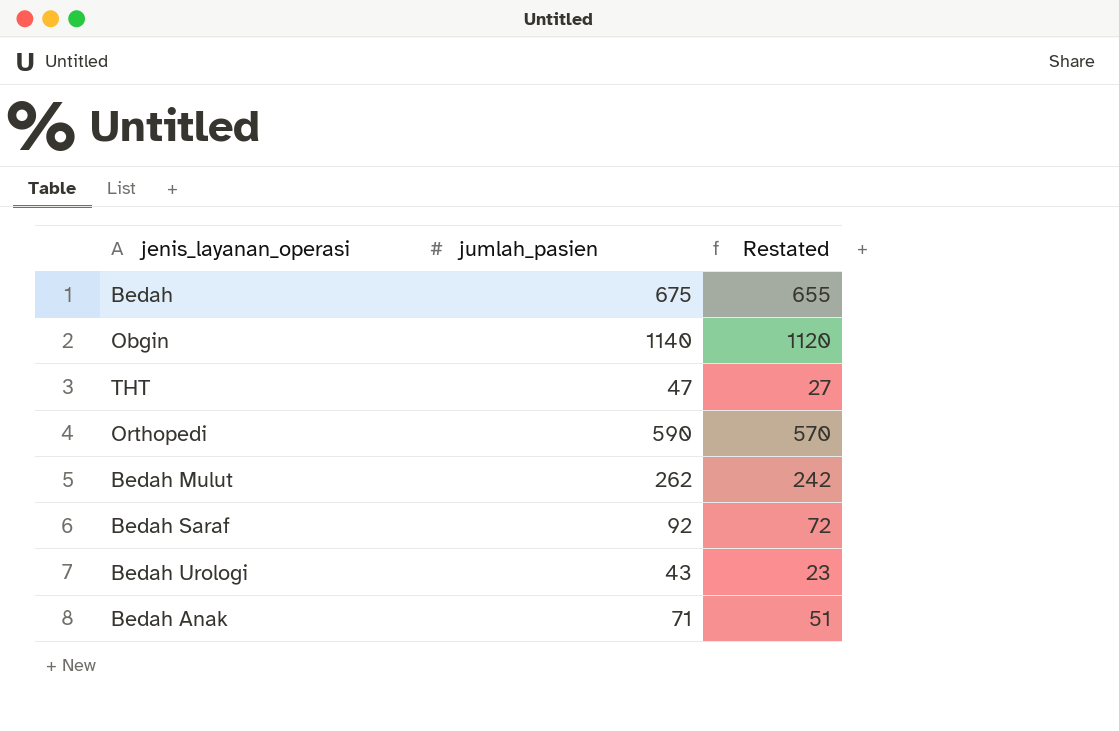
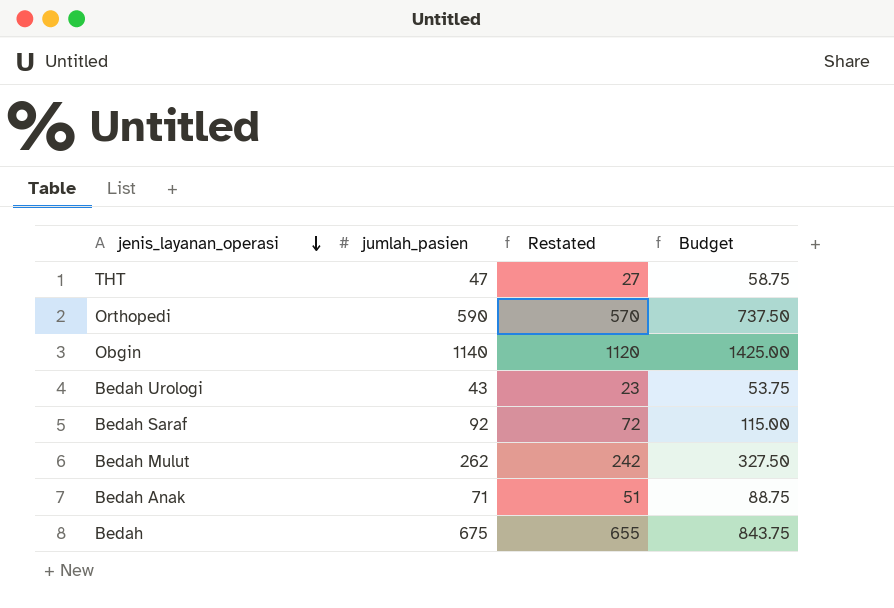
row order: none -> jenis_layanan_operasi descending
column Budget | formula: none -> [jumlah_pasien] * 1.25

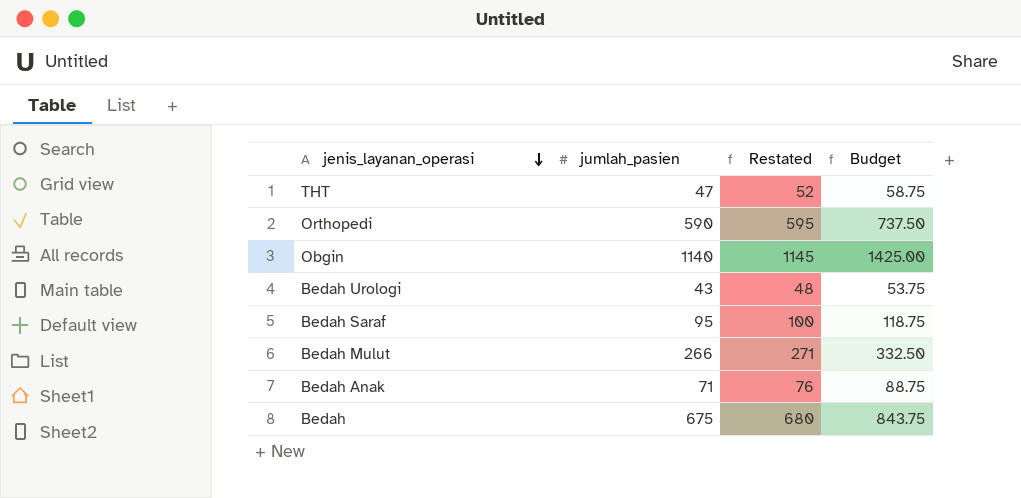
column Restated | formula: [jumlah_pasien] - 20 -> [jumlah_pasien] + 5
Bedah Saraf | jumlah_pasien: 92 -> 95
Bedah Saraf | Budget: 115.00 -> 118.75
Bedah Mulut | jumlah_pasien: 262 -> 266
Bedah Mulut | Budget: 327.50 -> 332.50

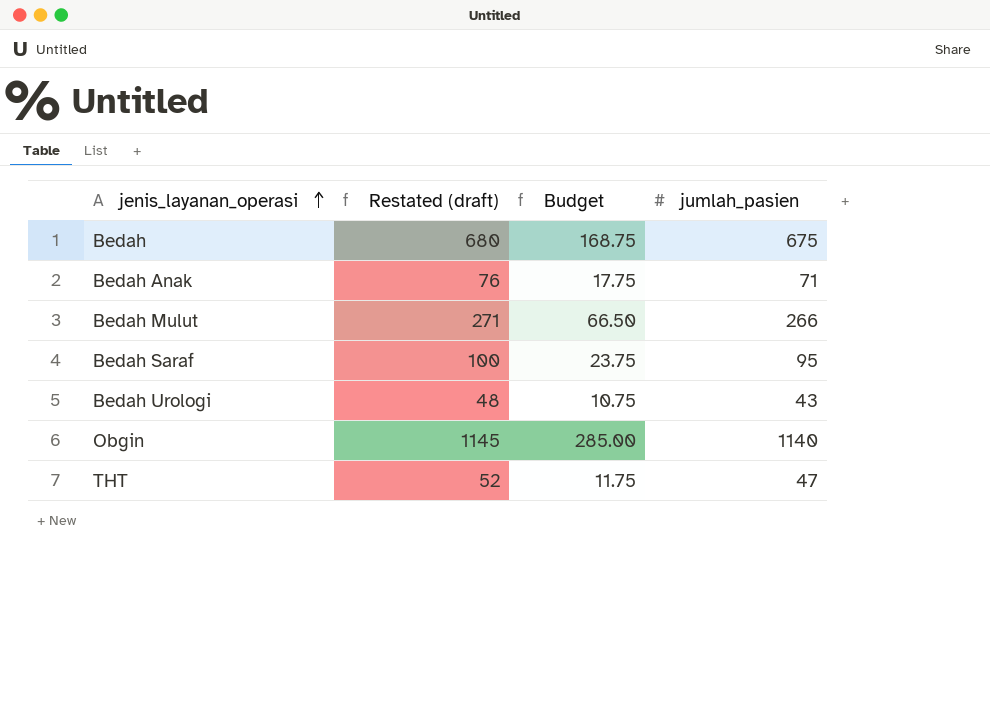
row order: jenis_layanan_operasi descending -> jenis_layanan_operasi ascending
column name: Restated -> Restated (draft)
column Budget | formula: [jumlah_pasien] * 1.25 -> [jumlah_pasien] * 0.25
column jumlah_pasien | position: 2 -> 4
row Orthopedi: 590 | 595 | 737.50 -> none

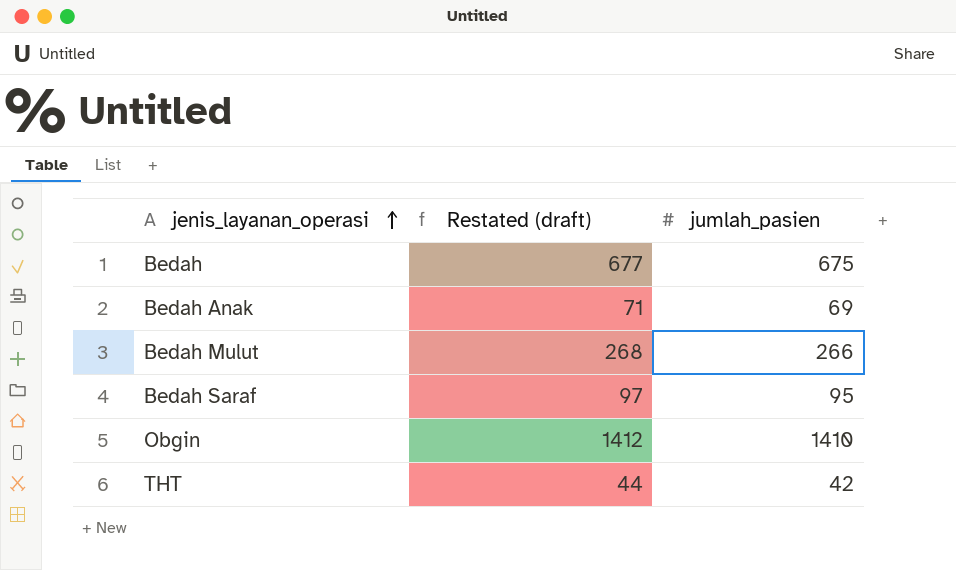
column Budget | formula: [jumlah_pasien] * 0.25 -> none
column Restated (draft) | formula: [jumlah_pasien] + 5 -> [jumlah_pasien] + 2
row Bedah Urologi: 48 | 10.75 | 43 -> none
Bedah Anak | jumlah_pasien: 71 -> 69
Obgin | jumlah_pasien: 1140 -> 1410
THT | jumlah_pasien: 47 -> 42

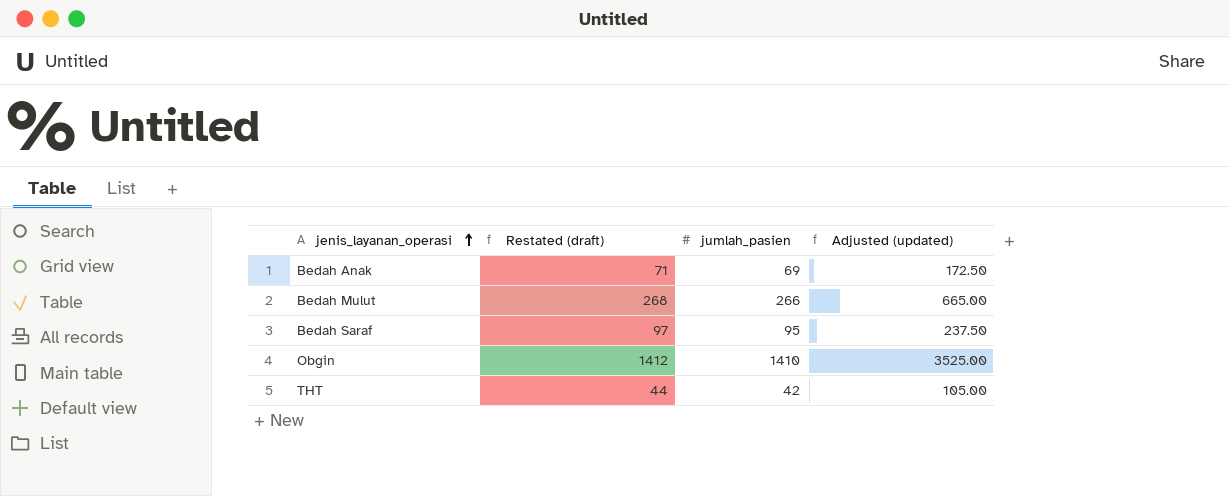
column Adjusted (updated) | formula: none -> [jumlah_pasien] * 2.5
row Bedah: 677 | 675 -> none

